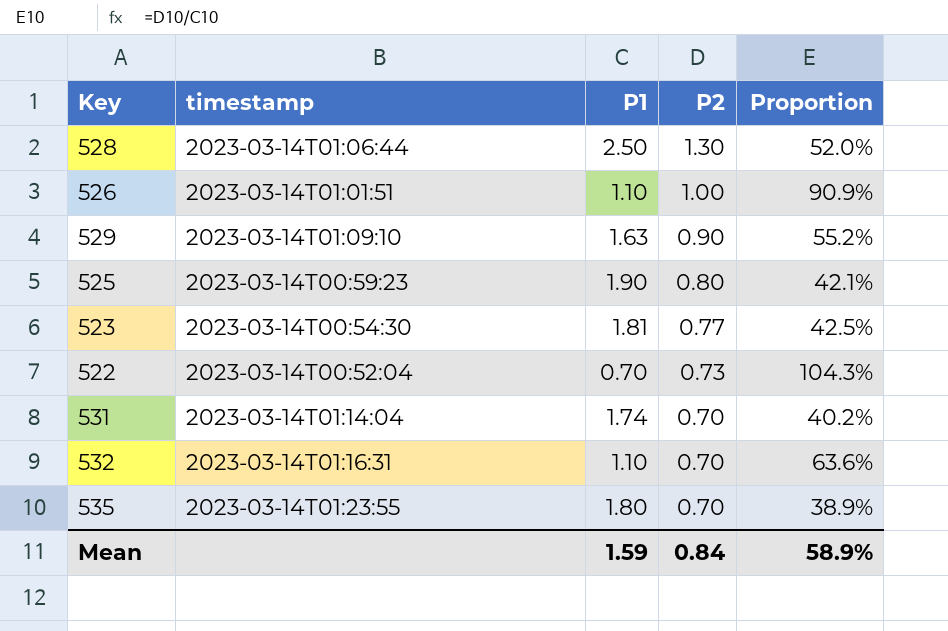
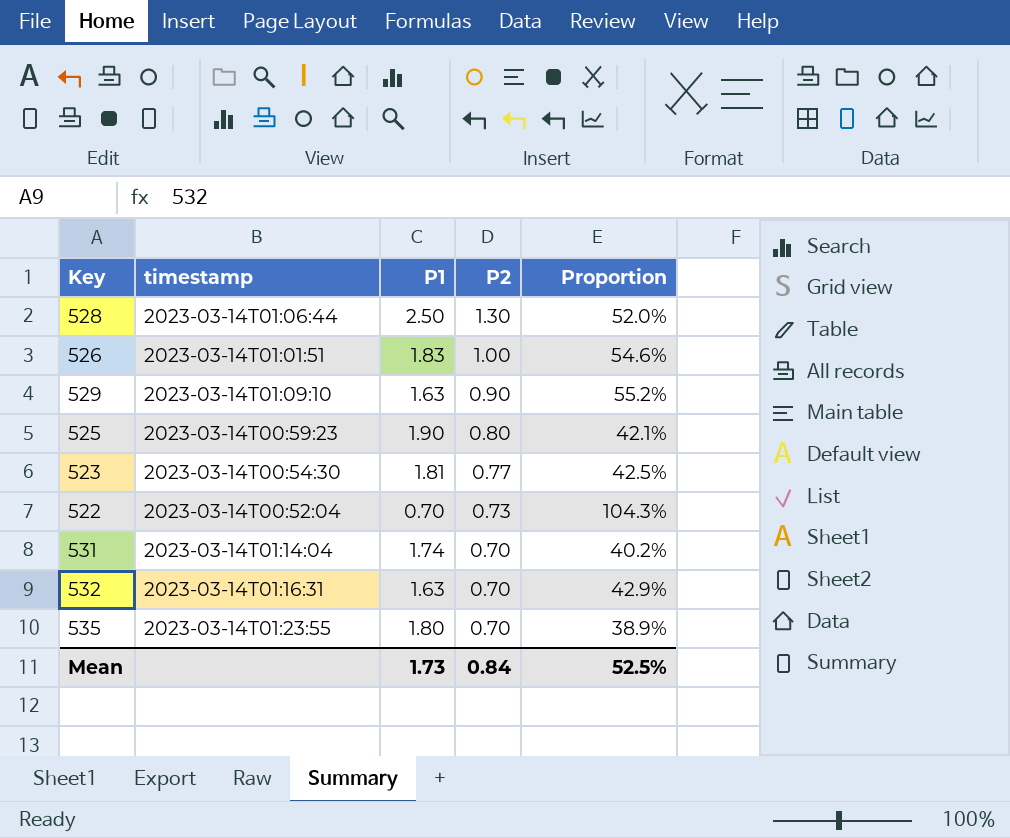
526 | P1: 1.10 -> 1.83
526 | Proportion: 90.9% -> 54.6%
532 | P1: 1.10 -> 1.63
532 | Proportion: 63.6% -> 42.9%
Mean | P1: 1.59 -> 1.73
Mean | Proportion: 58.9% -> 52.5%

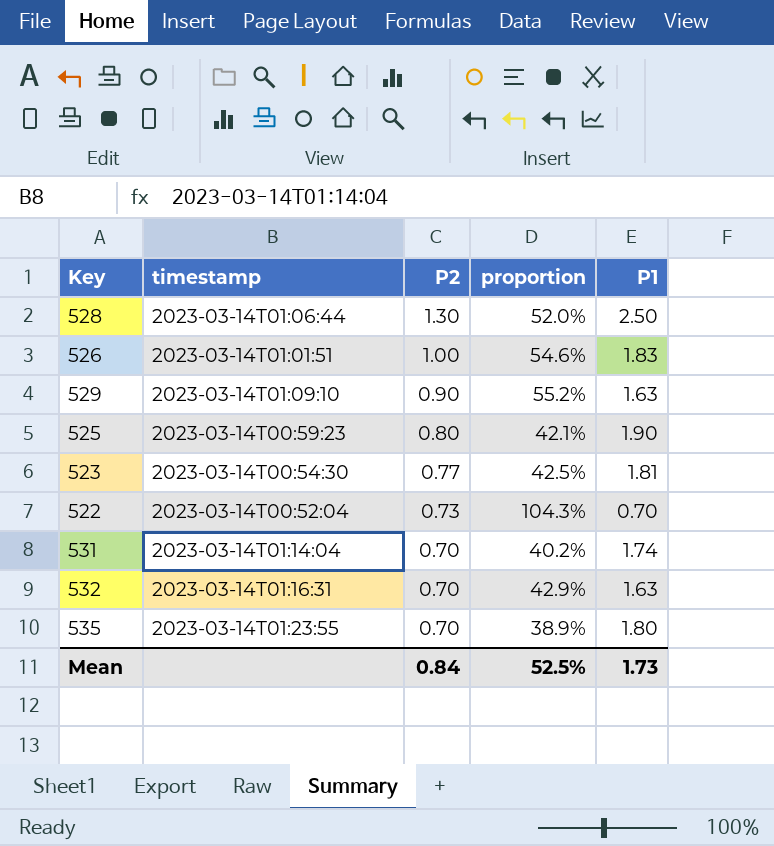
column name: Proportion -> proportion
column P1 | position: 3 -> 5

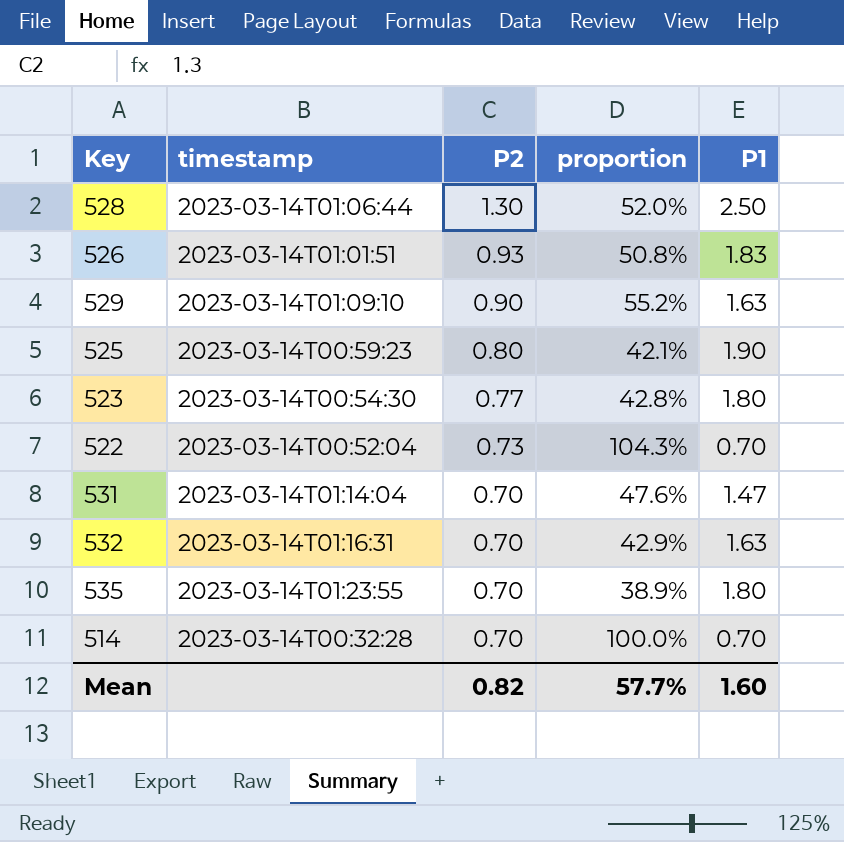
526 | P2: 1.00 -> 0.93
526 | proportion: 54.6% -> 50.8%
523 | proportion: 42.5% -> 42.8%
523 | P1: 1.81 -> 1.80
531 | proportion: 40.2% -> 47.6%
531 | P1: 1.74 -> 1.47
row 514: none -> 2023-03-14T00:32:28 | 0.70 | 100.0% | 0.70
Mean | P2: 0.84 -> 0.82
Mean | proportion: 52.5% -> 57.7%
Mean | P1: 1.73 -> 1.60

